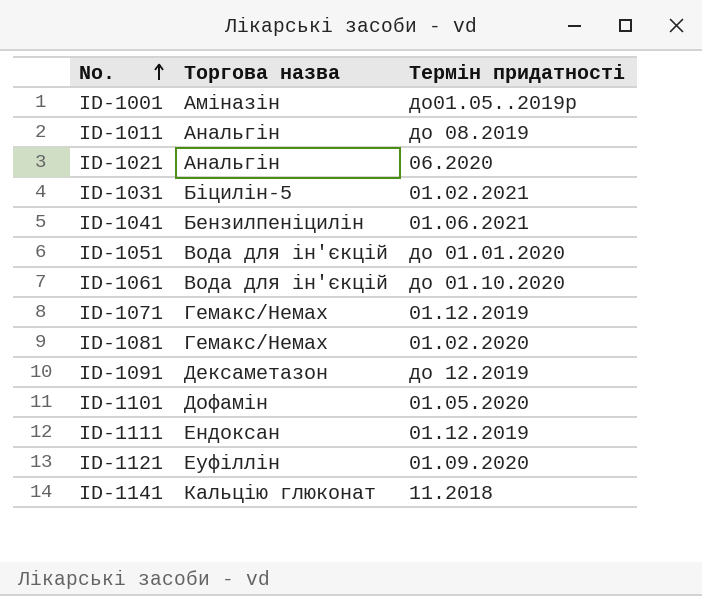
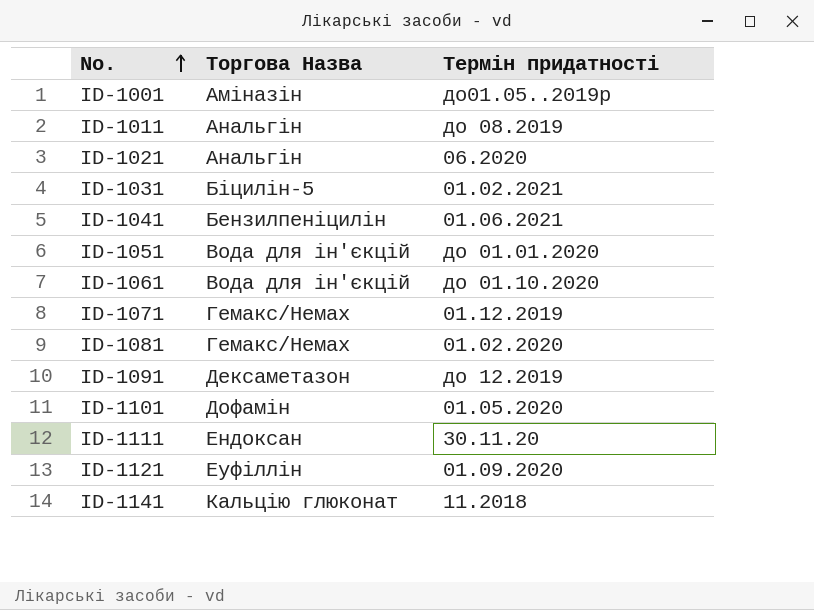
column name: Торгова назва -> Торгова Назва
ID-1111 | Термін придатності: 01.12.2019 -> 30.11.20

